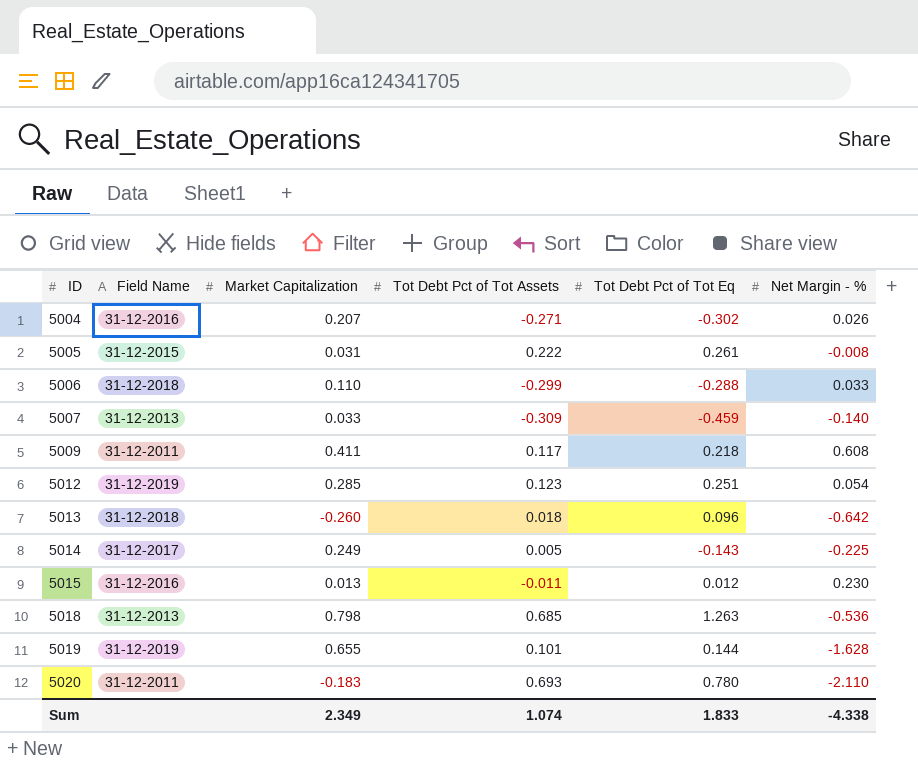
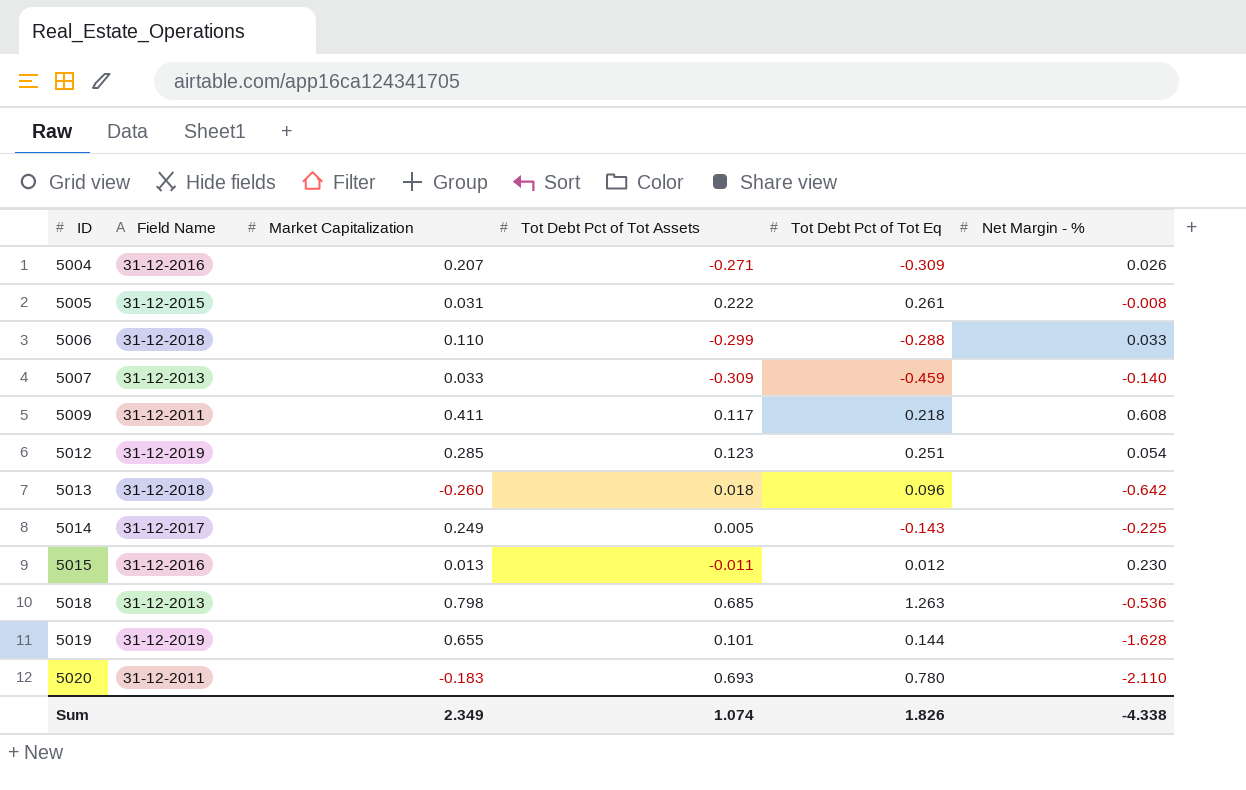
5004 | Tot Debt Pct of Tot Eq: -0.302 -> -0.309
Sum | Tot Debt Pct of Tot Eq: 1.833 -> 1.826

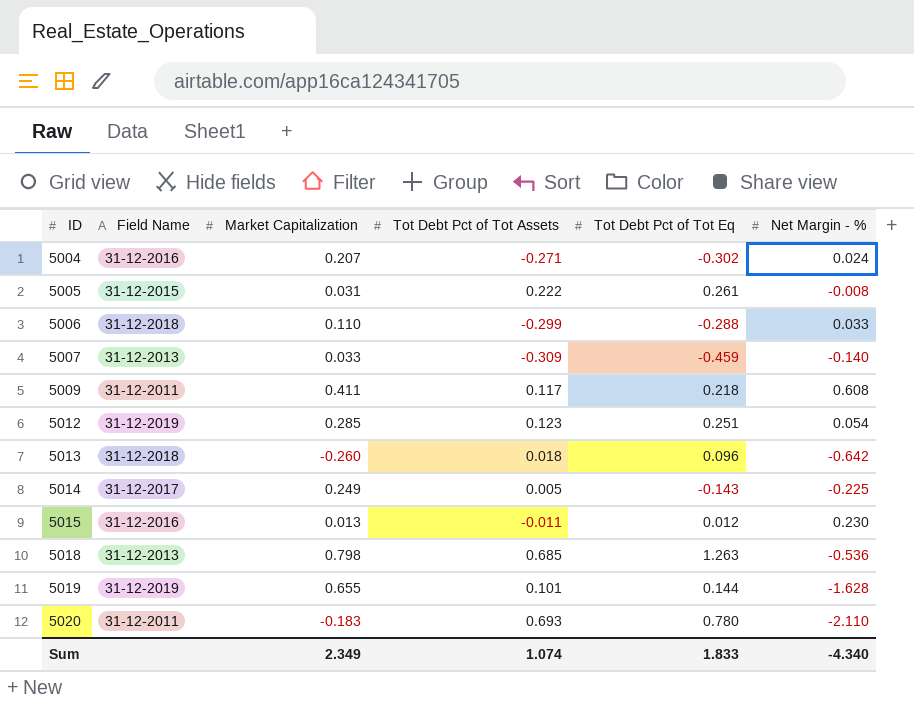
5004 | Tot Debt Pct of Tot Eq: -0.309 -> -0.302
5004 | Net Margin - %: 0.026 -> 0.024
Sum | Tot Debt Pct of Tot Eq: 1.826 -> 1.833
Sum | Net Margin - %: -4.338 -> -4.340

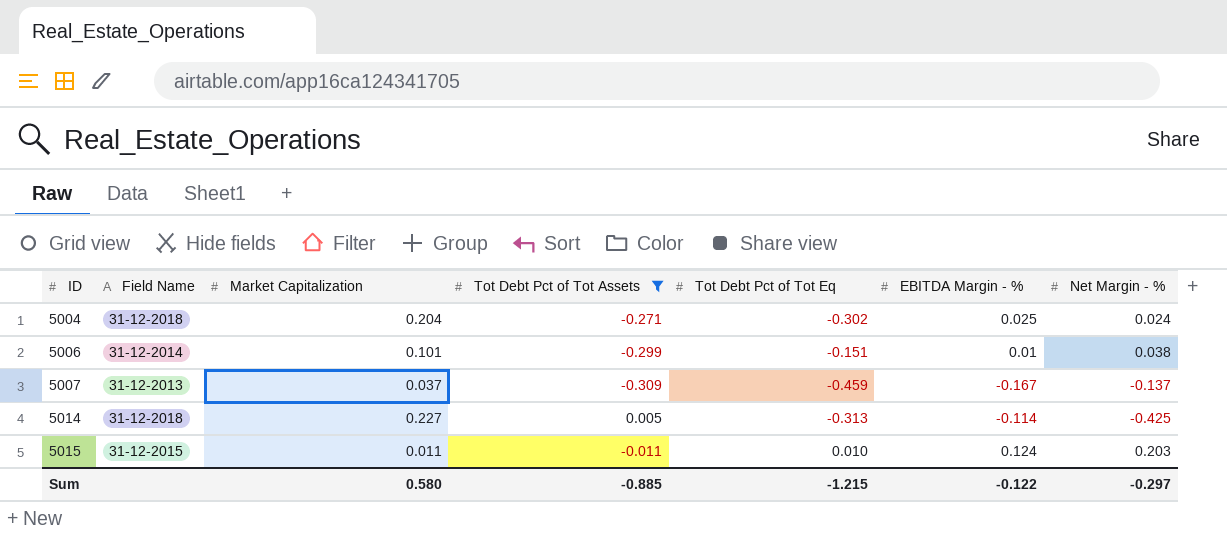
filter: none -> Tot Debt Pct of Tot Assets <= 0.005
column EBITDA Margin - % | position: none -> 6
5004 | Field Name: 31-12-2016 -> 31-12-2018
5004 | Market Capitalization: 0.207 -> 0.204
5006 | Field Name: 31-12-2018 -> 31-12-2014
5006 | Market Capitalization: 0.110 -> 0.101
5006 | Tot Debt Pct of Tot Eq: -0.288 -> -0.151
5006 | Net Margin - %: 0.033 -> 0.038
5007 | Market Capitalization: 0.033 -> 0.037
5007 | Net Margin - %: -0.140 -> -0.137
5014 | Field Name: 31-12-2017 -> 31-12-2018
5014 | Market Capitalization: 0.249 -> 0.227
5014 | Tot Debt Pct of Tot Eq: -0.143 -> -0.313
5014 | Net Margin - %: -0.225 -> -0.425
5015 | Field Name: 31-12-2016 -> 31-12-2015
5015 | Market Capitalization: 0.013 -> 0.011
5015 | Tot Debt Pct of Tot Eq: 0.012 -> 0.010
5015 | Net Margin - %: 0.230 -> 0.203
Sum | Market Capitalization: 2.349 -> 0.580
Sum | Tot Debt Pct of Tot Assets: 1.074 -> -0.885
Sum | Tot Debt Pct of Tot Eq: 1.833 -> -1.215
Sum | Net Margin - %: -4.340 -> -0.297

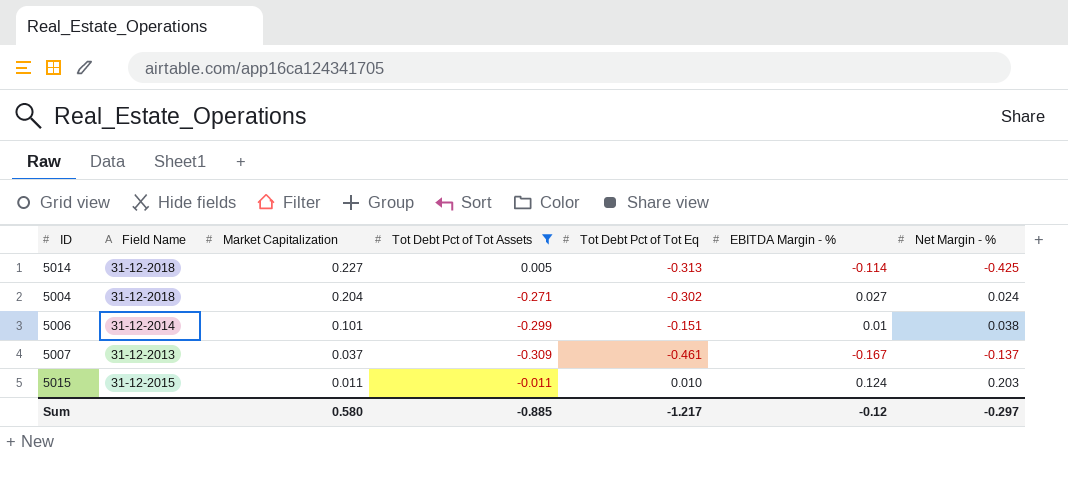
row order: ID ascending -> Market Capitalization descending
5004 | EBITDA Margin - %: 0.025 -> 0.027
5007 | Tot Debt Pct of Tot Eq: -0.459 -> -0.461
Sum | Tot Debt Pct of Tot Eq: -1.215 -> -1.217
Sum | EBITDA Margin - %: -0.122 -> -0.12

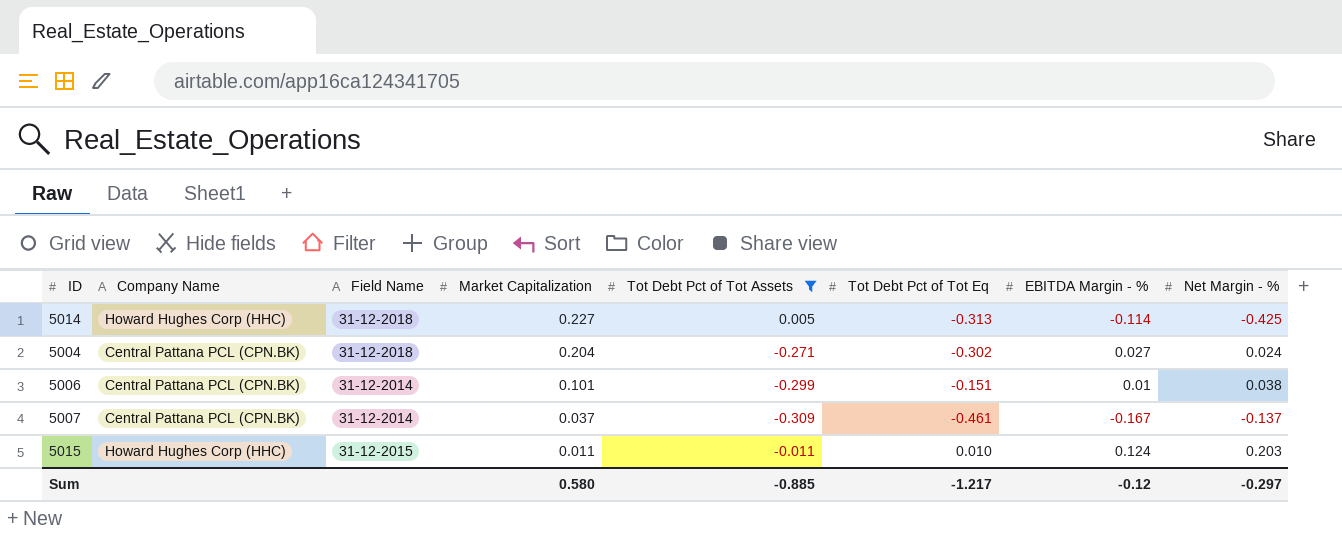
column Company Name | position: none -> 2
5007 | Field Name: 31-12-2013 -> 31-12-2014

